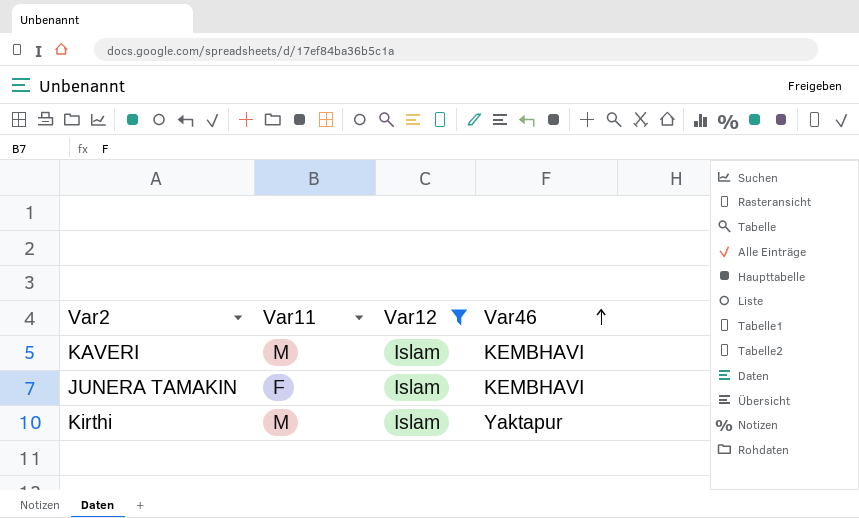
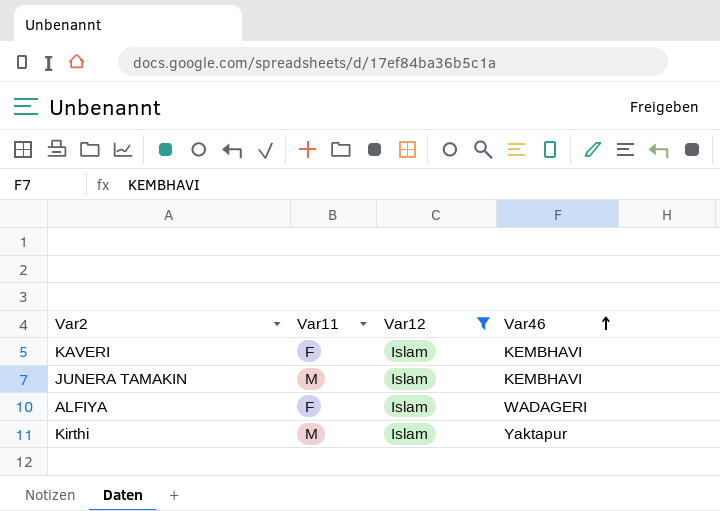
KAVERI | Var11: M -> F
JUNERA TAMAKIN | Var11: F -> M
row ALFIYA: none -> F | Islam | WADAGERI

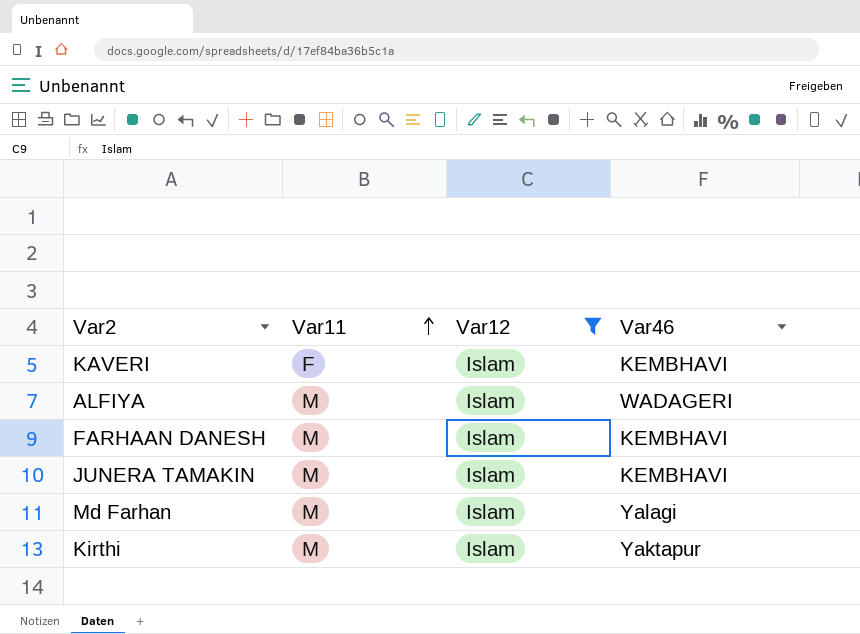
row order: Var46 ascending -> Var11 ascending
ALFIYA | Var11: F -> M
row FARHAAN DANESH: none -> M | Islam | KEMBHAVI
row Md Farhan: none -> M | Islam | Yalagi

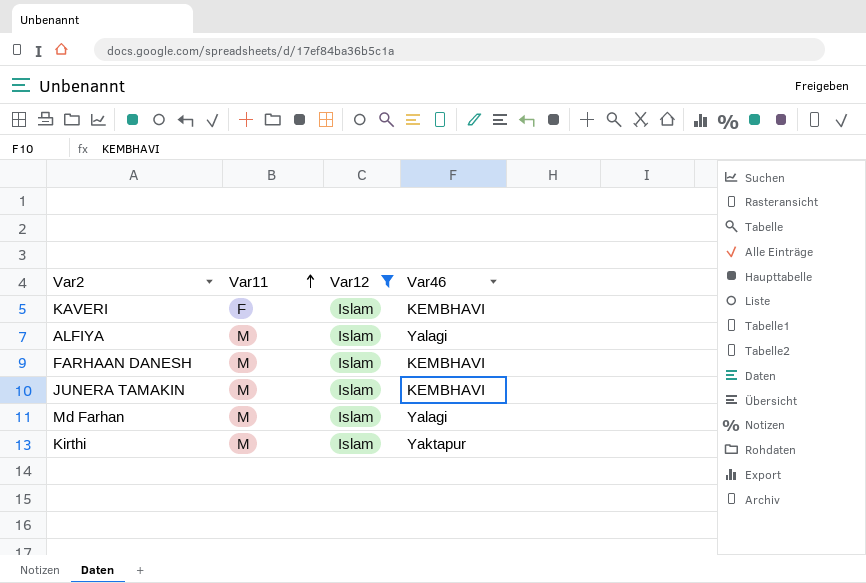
ALFIYA | Var46: WADAGERI -> Yalagi

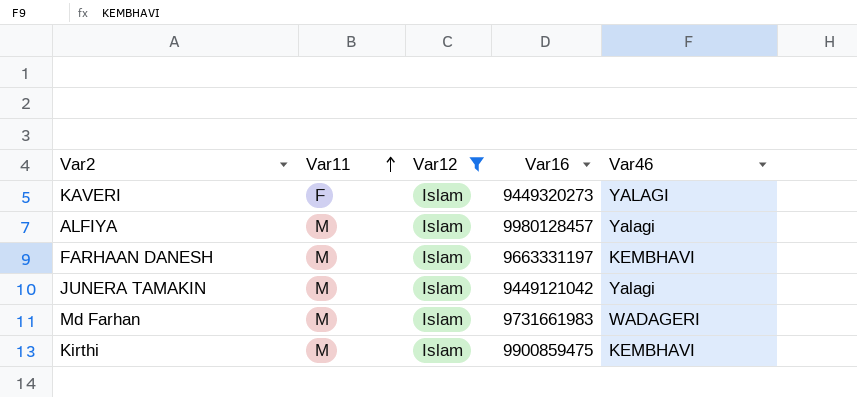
column Var16 | position: none -> 4
KAVERI | Var46: KEMBHAVI -> YALAGI
JUNERA TAMAKIN | Var46: KEMBHAVI -> Yalagi
Md Farhan | Var46: Yalagi -> WADAGERI
Kirthi | Var46: Yaktapur -> KEMBHAVI

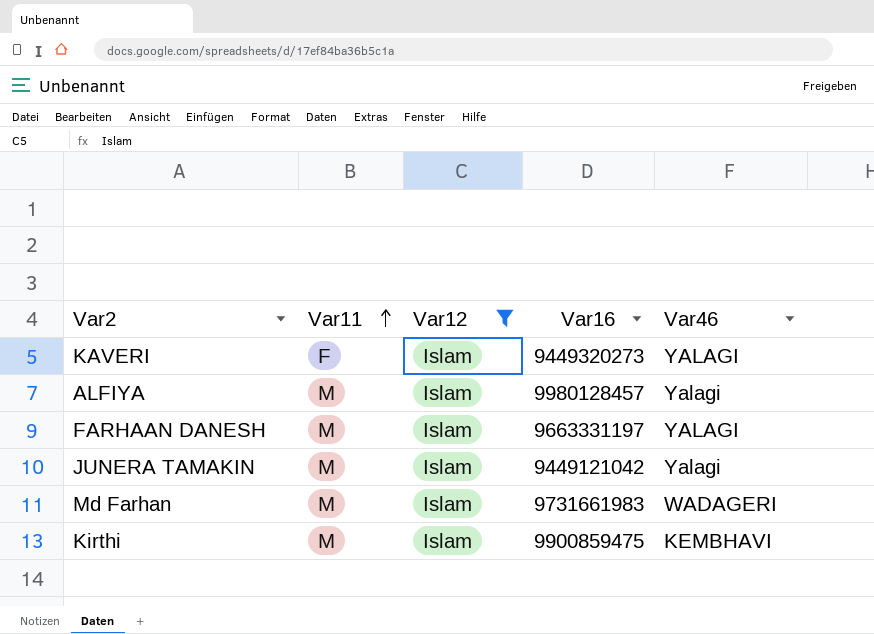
FARHAAN DANESH | Var46: KEMBHAVI -> YALAGI

